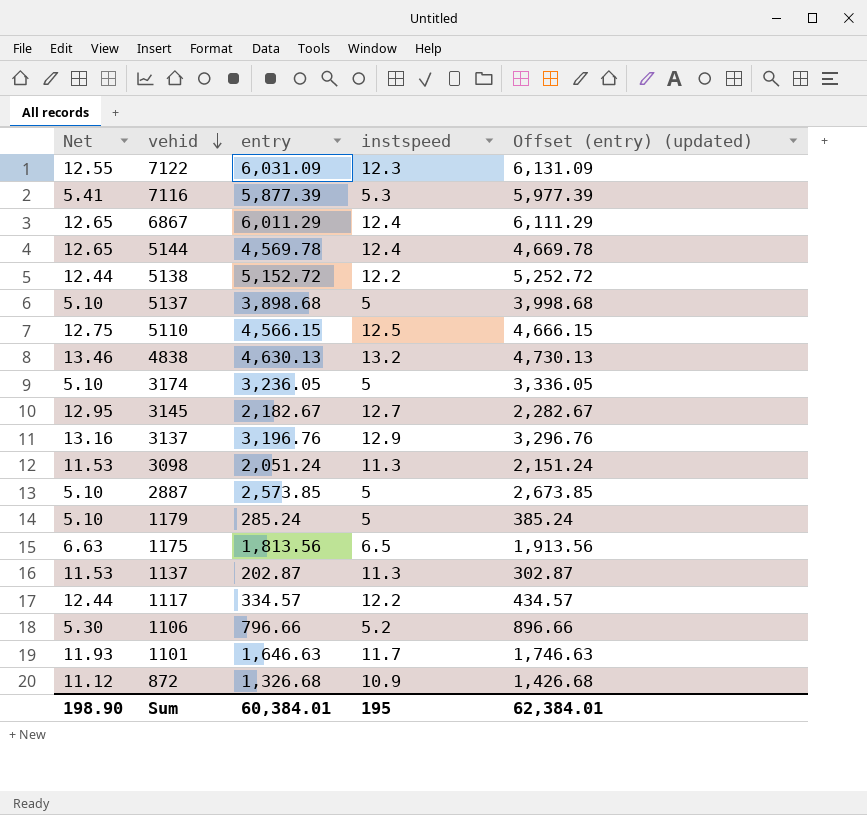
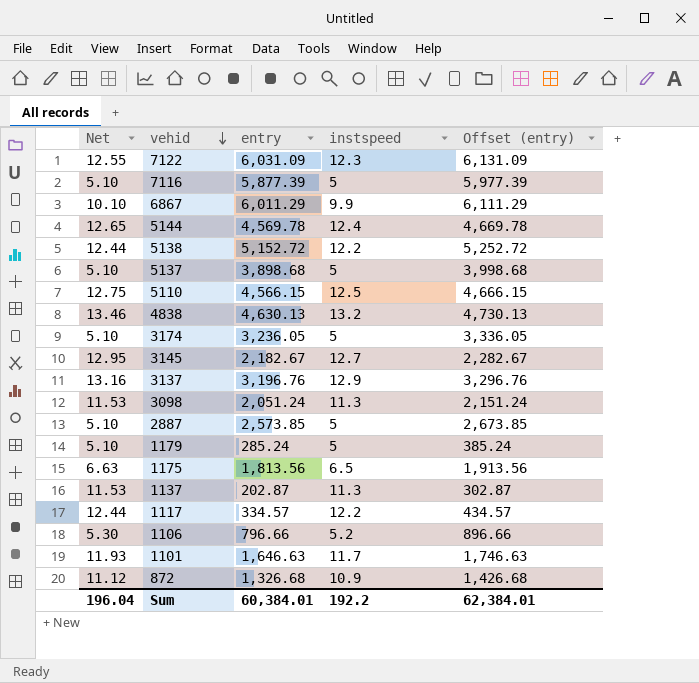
column name: Offset (entry) (updated) -> Offset (entry)
7116 | Net: 5.41 -> 5.10
7116 | instspeed: 5.3 -> 5
6867 | Net: 12.65 -> 10.10
6867 | instspeed: 12.4 -> 9.9
Sum | Net: 198.90 -> 196.04
Sum | instspeed: 195 -> 192.2

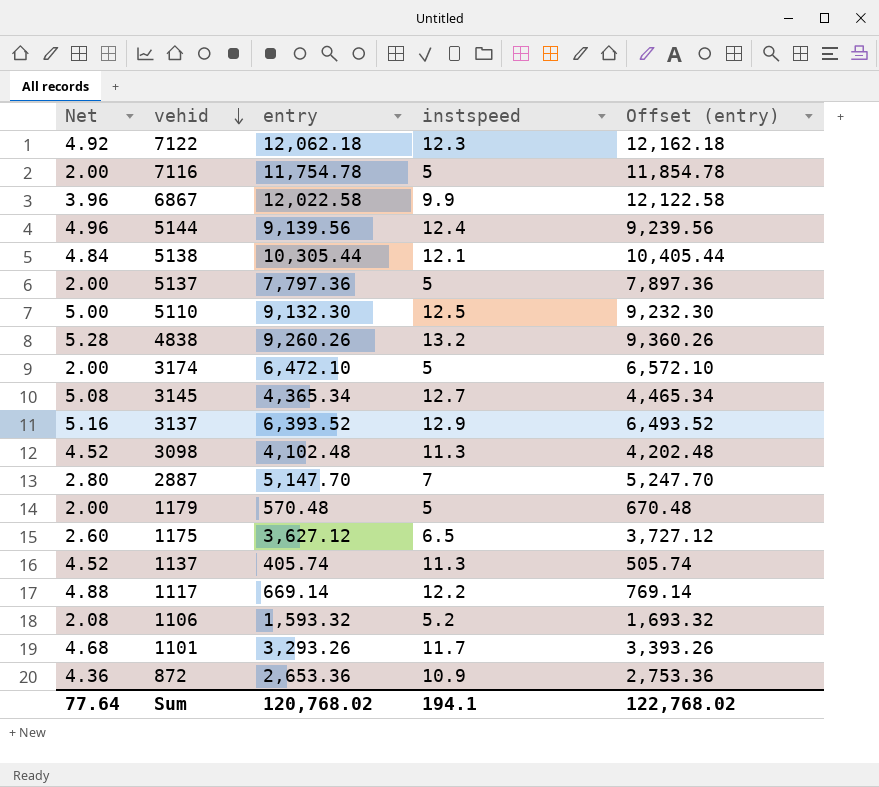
column Net | formula: [instspeed] * 1.02 -> [instspeed] * 0.4
7122 | entry: 6,031.09 -> 12,062.18
7122 | Offset (entry): 6,131.09 -> 12,162.18
7116 | entry: 5,877.39 -> 11,754.78
7116 | Offset (entry): 5,977.39 -> 11,854.78
6867 | entry: 6,011.29 -> 12,022.58
6867 | Offset (entry): 6,111.29 -> 12,122.58
5144 | entry: 4,569.78 -> 9,139.56
5144 | Offset (entry): 4,669.78 -> 9,239.56
5138 | entry: 5,152.72 -> 10,305.44
5138 | instspeed: 12.2 -> 12.1
5138 | Offset (entry): 5,252.72 -> 10,405.44
5137 | entry: 3,898.68 -> 7,797.36
5137 | Offset (entry): 3,998.68 -> 7,897.36
5110 | entry: 4,566.15 -> 9,132.30
5110 | Offset (entry): 4,666.15 -> 9,232.30
4838 | entry: 4,630.13 -> 9,260.26
4838 | Offset (entry): 4,730.13 -> 9,360.26
3174 | entry: 3,236.05 -> 6,472.10
3174 | Offset (entry): 3,336.05 -> 6,572.10
3145 | entry: 2,182.67 -> 4,365.34
3145 | Offset (entry): 2,282.67 -> 4,465.34
3137 | entry: 3,196.76 -> 6,393.52
3137 | Offset (entry): 3,296.76 -> 6,493.52
3098 | entry: 2,051.24 -> 4,102.48
3098 | Offset (entry): 2,151.24 -> 4,202.48
2887 | entry: 2,573.85 -> 5,147.70
2887 | instspeed: 5 -> 7
2887 | Offset (entry): 2,673.85 -> 5,247.70
1179 | entry: 285.24 -> 570.48
1179 | Offset (entry): 385.24 -> 670.48
1175 | entry: 1,813.56 -> 3,627.12
1175 | Offset (entry): 1,913.56 -> 3,727.12
1137 | entry: 202.87 -> 405.74
1137 | Offset (entry): 302.87 -> 505.74
1117 | entry: 334.57 -> 669.14
1117 | Offset (entry): 434.57 -> 769.14
1106 | entry: 796.66 -> 1,593.32
1106 | Offset (entry): 896.66 -> 1,693.32
1101 | entry: 1,646.63 -> 3,293.26
1101 | Offset (entry): 1,746.63 -> 3,393.26
872 | entry: 1,326.68 -> 2,653.36
872 | Offset (entry): 1,426.68 -> 2,753.36
Sum | Net: 196.04 -> 77.64
Sum | entry: 60,384.01 -> 120,768.02
Sum | instspeed: 192.2 -> 194.1
Sum | Offset (entry): 62,384.01 -> 122,768.02

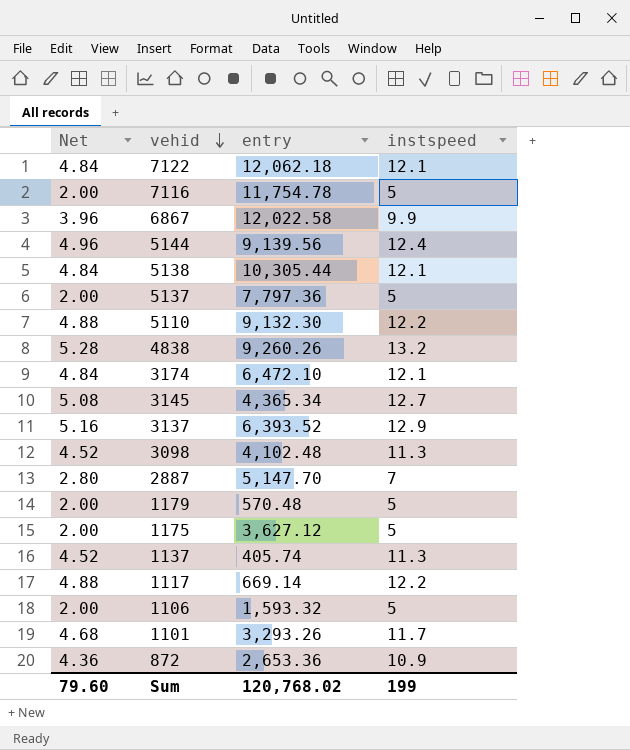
column Offset (entry) | formula: [entry] + 100 -> none
7122 | Net: 4.92 -> 4.84
7122 | instspeed: 12.3 -> 12.1
5110 | Net: 5.00 -> 4.88
5110 | instspeed: 12.5 -> 12.2
3174 | Net: 2.00 -> 4.84
3174 | instspeed: 5 -> 12.1
1175 | Net: 2.60 -> 2.00
1175 | instspeed: 6.5 -> 5
1106 | Net: 2.08 -> 2.00
1106 | instspeed: 5.2 -> 5
Sum | Net: 77.64 -> 79.60
Sum | instspeed: 194.1 -> 199

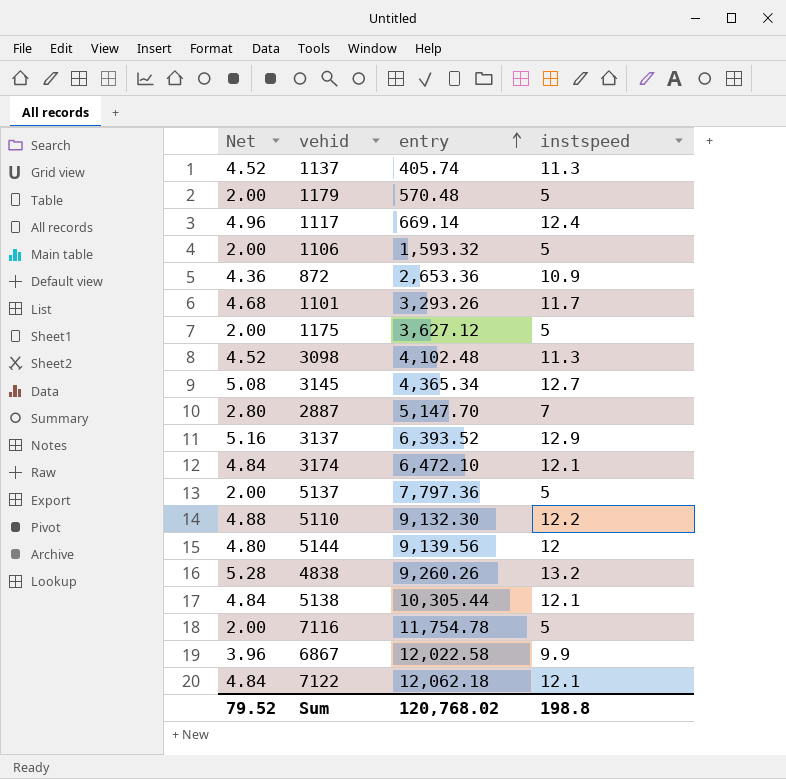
row order: vehid descending -> entry ascending
1117 | Net: 4.88 -> 4.96
1117 | instspeed: 12.2 -> 12.4
5144 | Net: 4.96 -> 4.80
5144 | instspeed: 12.4 -> 12
Sum | Net: 79.60 -> 79.52
Sum | instspeed: 199 -> 198.8

